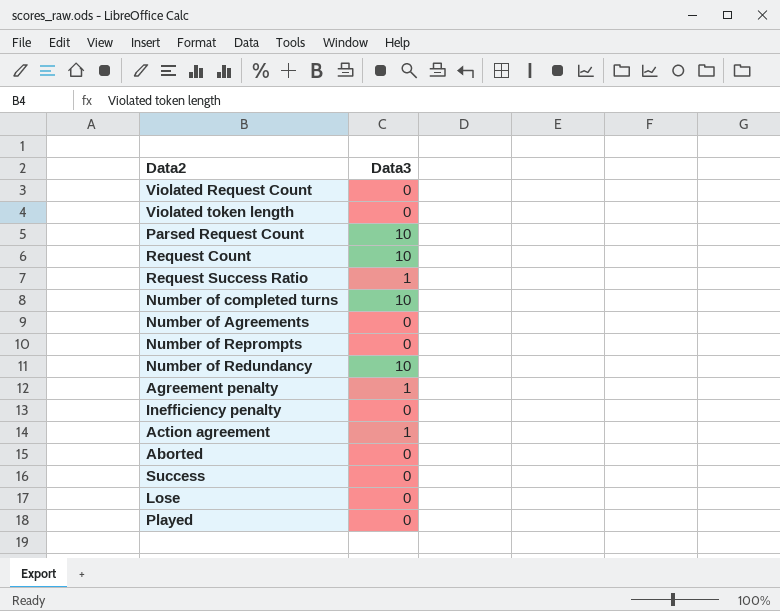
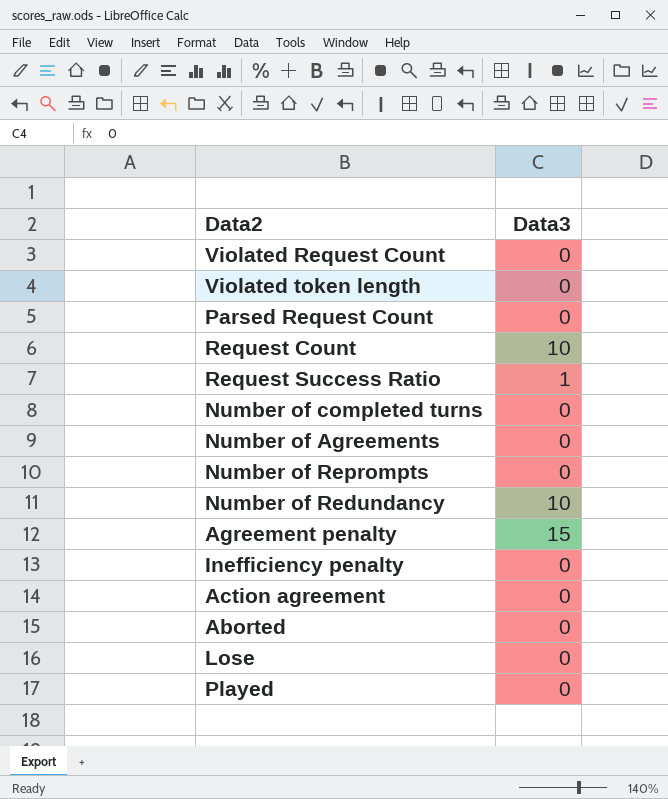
row Success: 0 -> none
Parsed Request Count | Data3: 10 -> 0
Number of completed turns | Data3: 10 -> 0
Agreement penalty | Data3: 1 -> 15
Action agreement | Data3: 1 -> 0

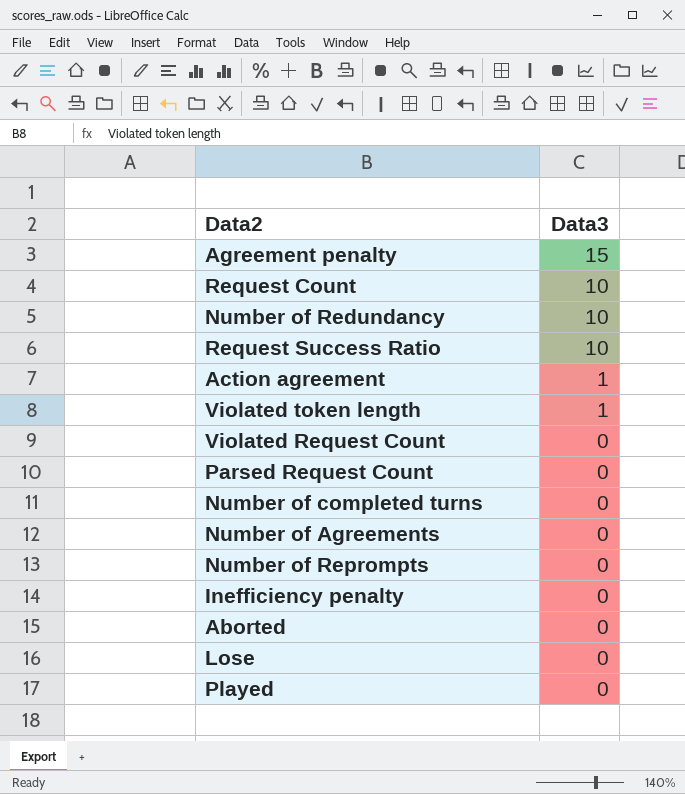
row order: none -> Data3 descending
Request Success Ratio | Data3: 1 -> 10
Action agreement | Data3: 0 -> 1
Violated token length | Data3: 0 -> 1

